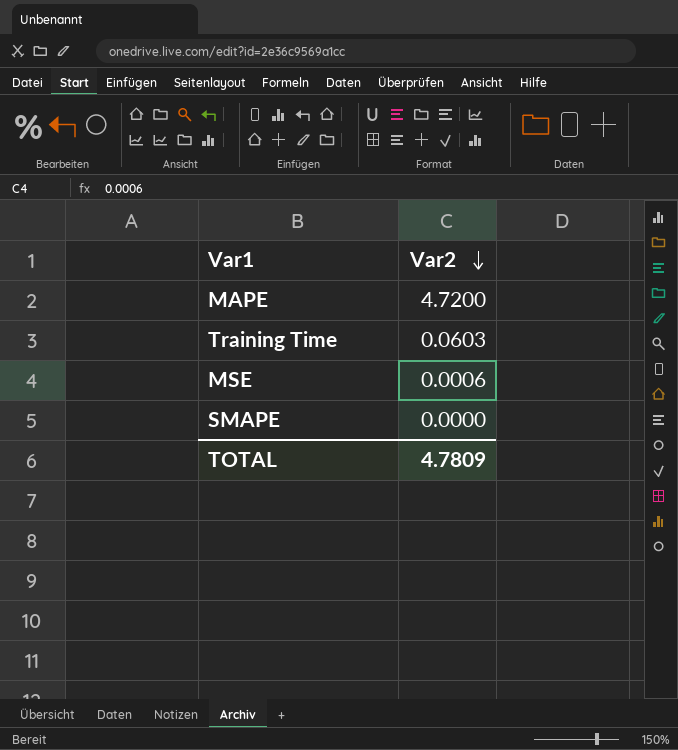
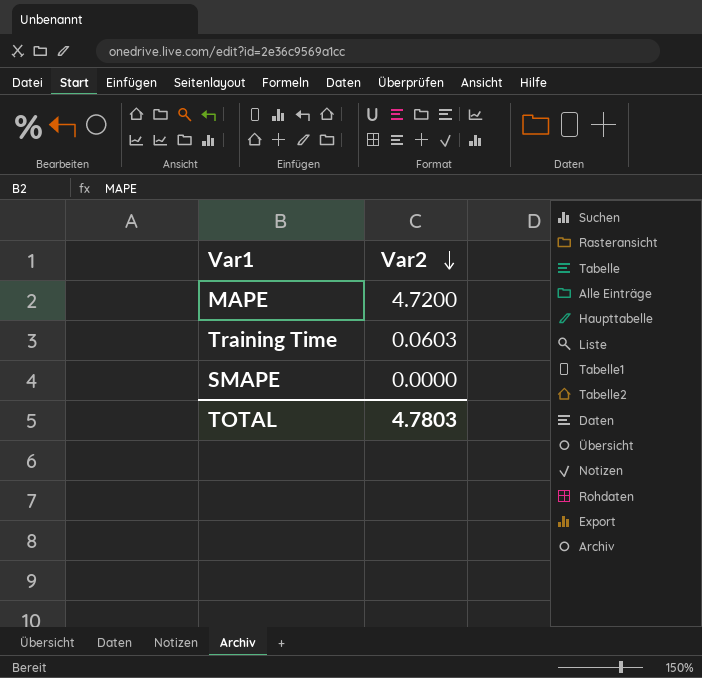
row MSE: 0.0006 -> none
TOTAL | Var2: 4.7809 -> 4.7803

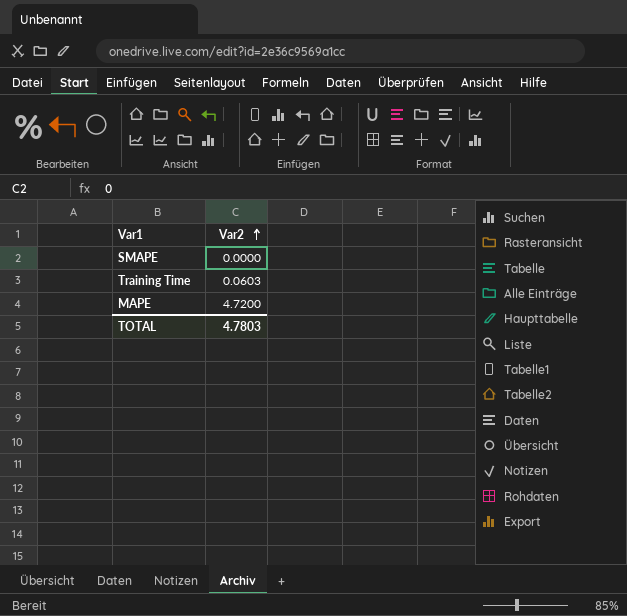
row order: Var2 descending -> Var2 ascending

